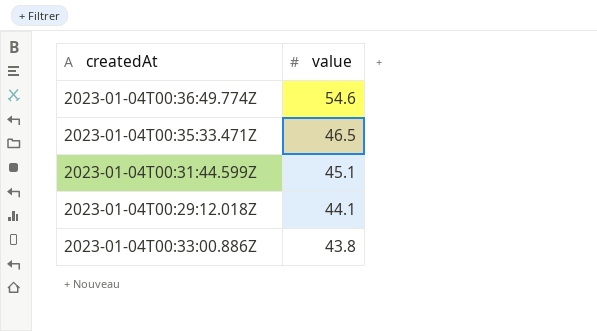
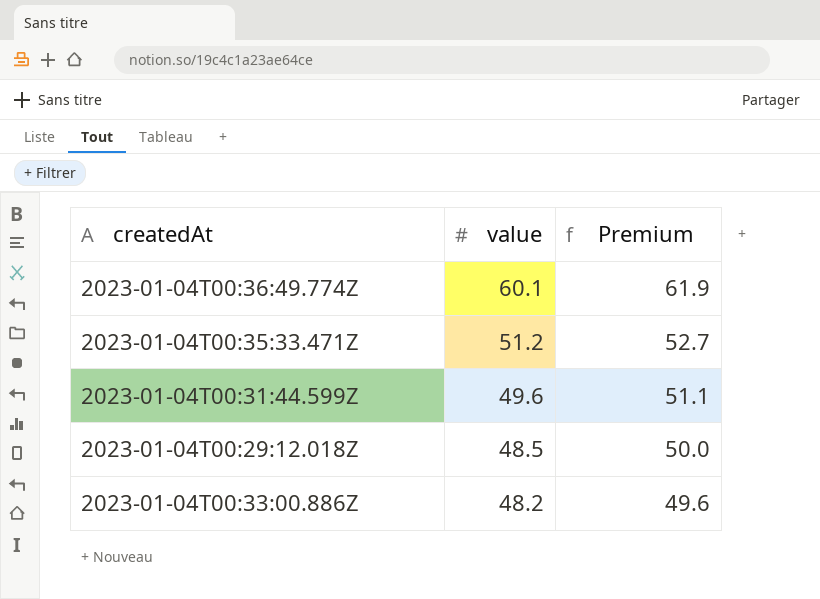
column Premium | formula: none -> [value] * 1.03
2023-01-04T00:36:49.774Z | value: 54.6 -> 60.1
2023-01-04T00:35:33.471Z | value: 46.5 -> 51.2
2023-01-04T00:31:44.599Z | value: 45.1 -> 49.6
2023-01-04T00:29:12.018Z | value: 44.1 -> 48.5
2023-01-04T00:33:00.886Z | value: 43.8 -> 48.2

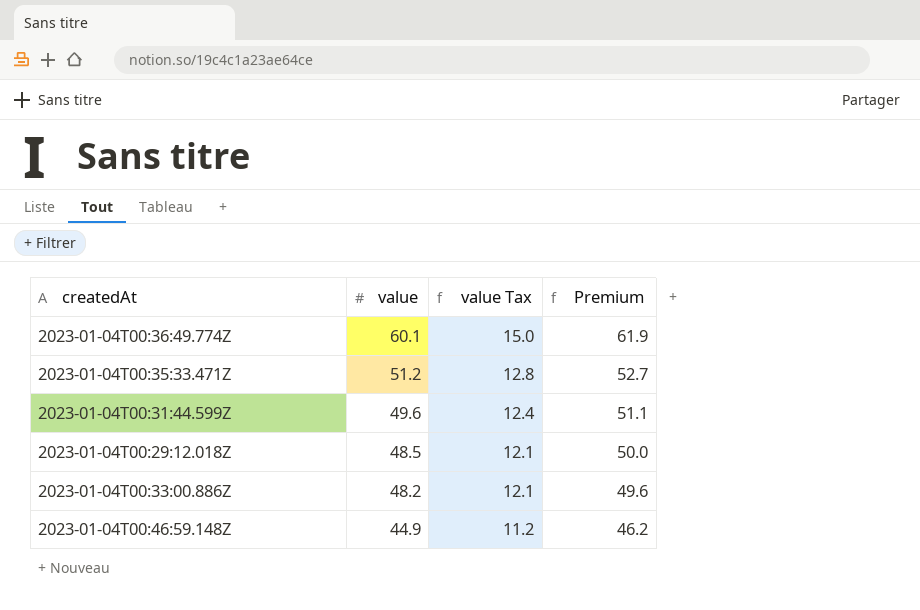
column value Tax | formula: none -> [value] * 0.25
row 2023-01-04T00:46:59.148Z: none -> 44.9 | 11.2 | 46.2

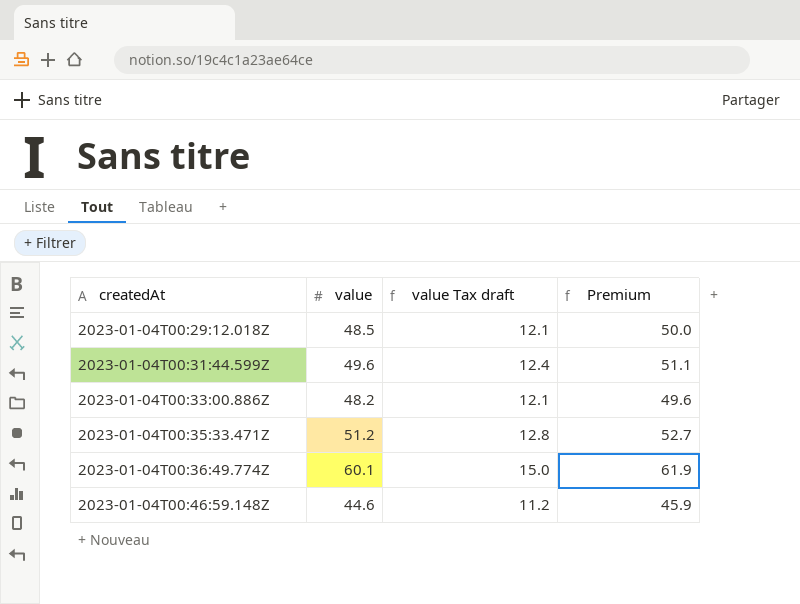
row order: value descending -> createdAt ascending
column name: value Tax -> value Tax draft
2023-01-04T00:46:59.148Z | value: 44.9 -> 44.6
2023-01-04T00:46:59.148Z | Premium: 46.2 -> 45.9

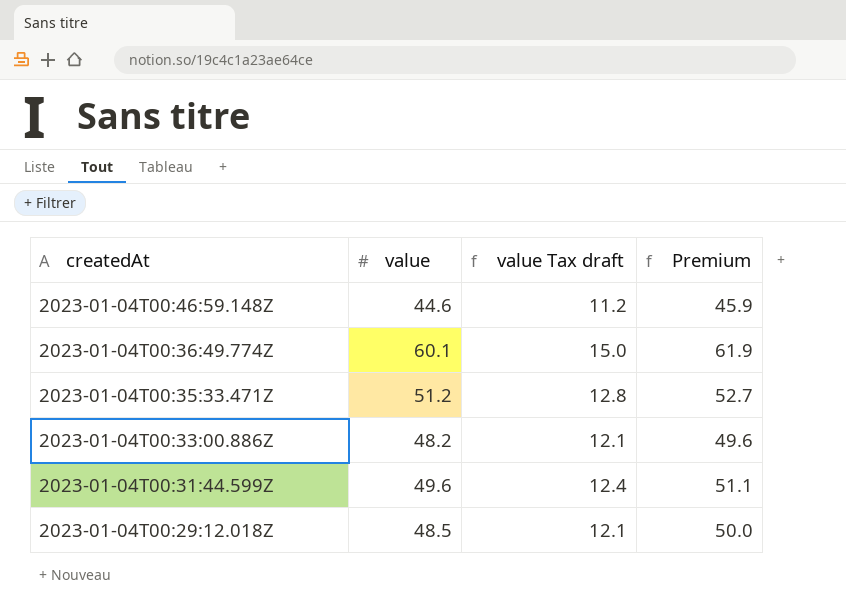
row order: createdAt ascending -> createdAt descending

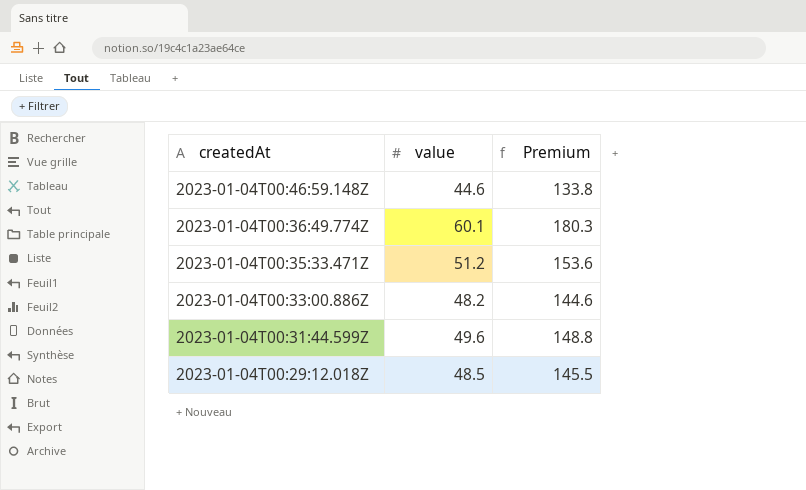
column value Tax draft | formula: [value] * 0.25 -> none
column Premium | formula: [value] * 1.03 -> [value] * 3

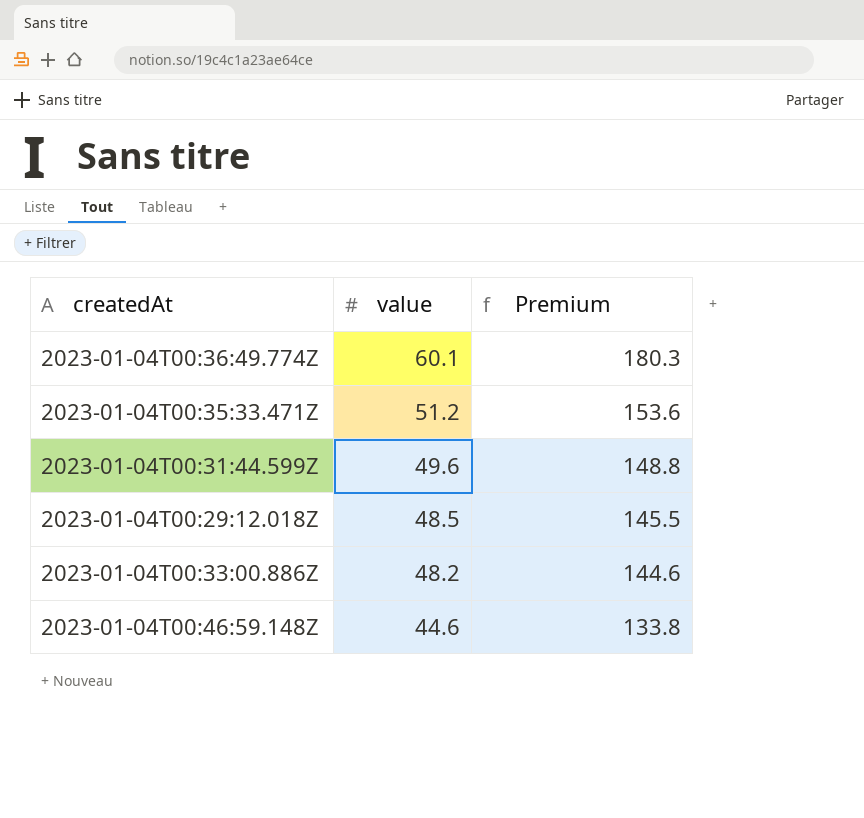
row order: createdAt descending -> value descending

